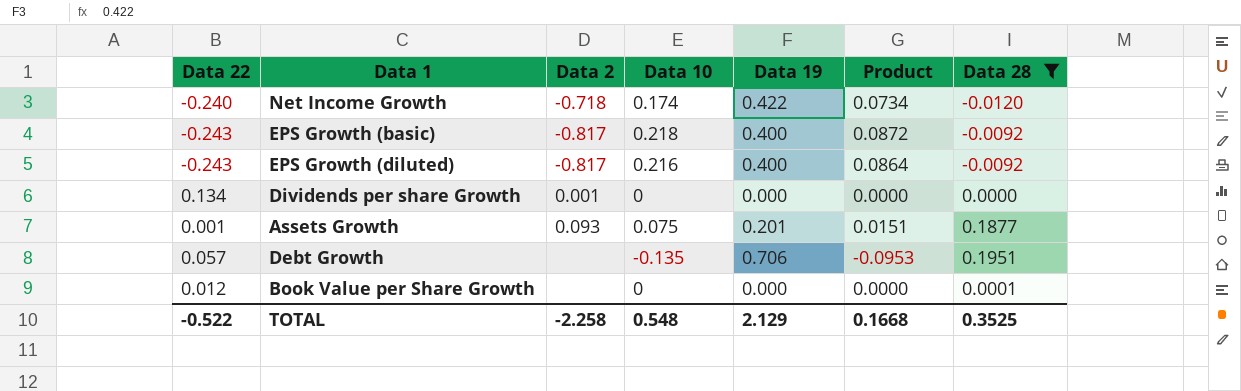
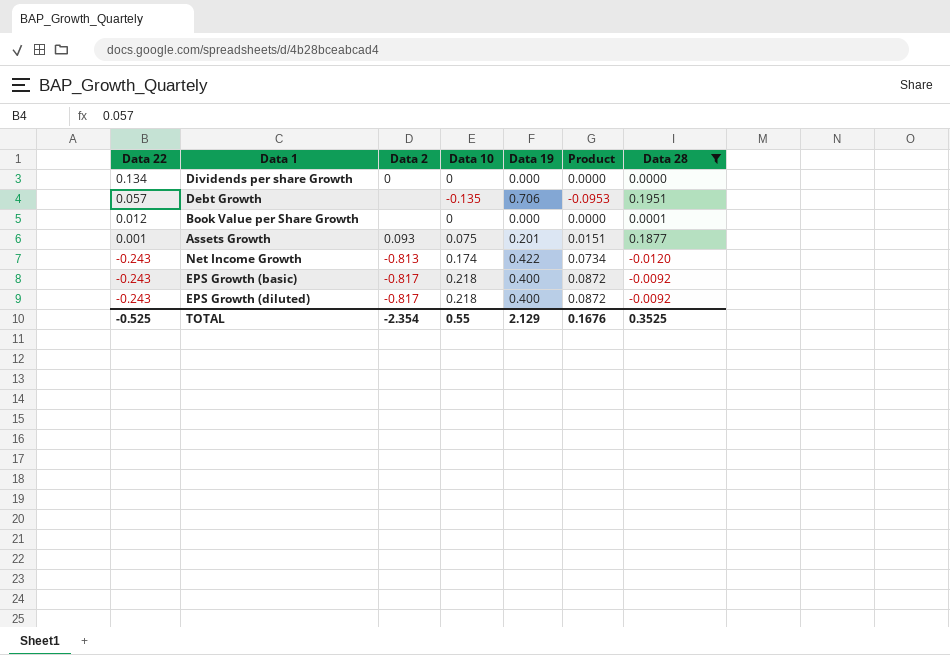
row order: none -> Data 22 descending
Dividends per share Growth | Data 2: 0.001 -> 0
Net Income Growth | Data 22: -0.240 -> -0.243
Net Income Growth | Data 2: -0.718 -> -0.813
EPS Growth (diluted) | Data 10: 0.216 -> 0.218
EPS Growth (diluted) | Product: 0.0864 -> 0.0872
TOTAL | Data 22: -0.522 -> -0.525
TOTAL | Data 2: -2.258 -> -2.354
TOTAL | Data 10: 0.548 -> 0.55
TOTAL | Product: 0.1668 -> 0.1676

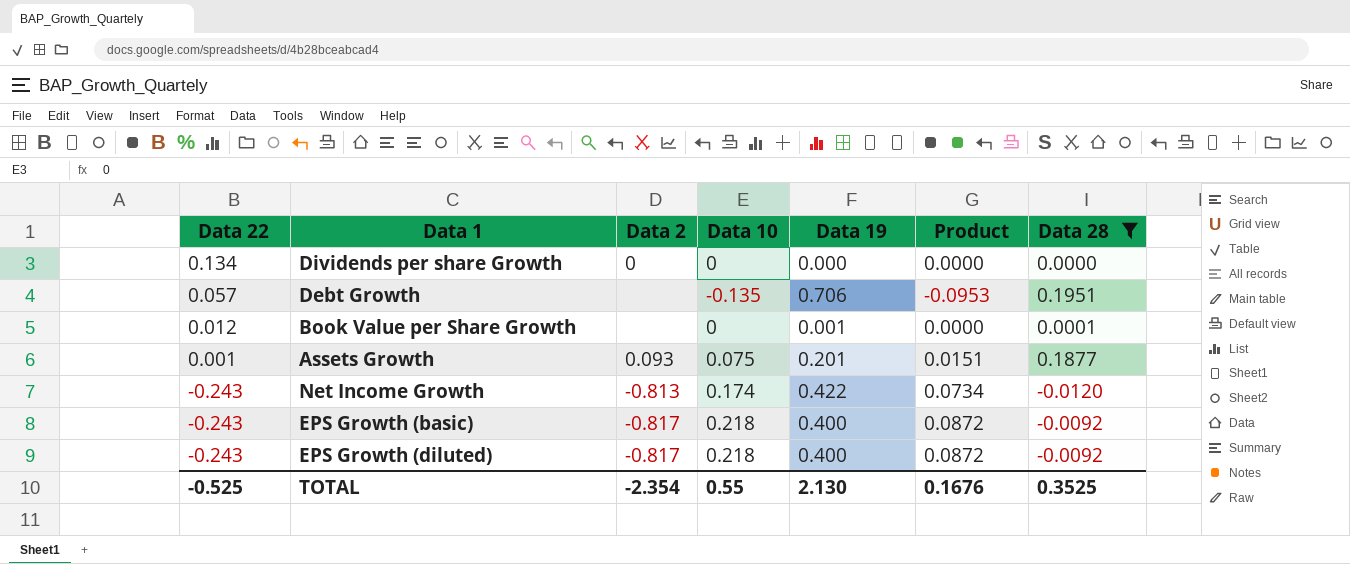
Book Value per Share Growth | Data 19: 0.000 -> 0.001
TOTAL | Data 19: 2.129 -> 2.130

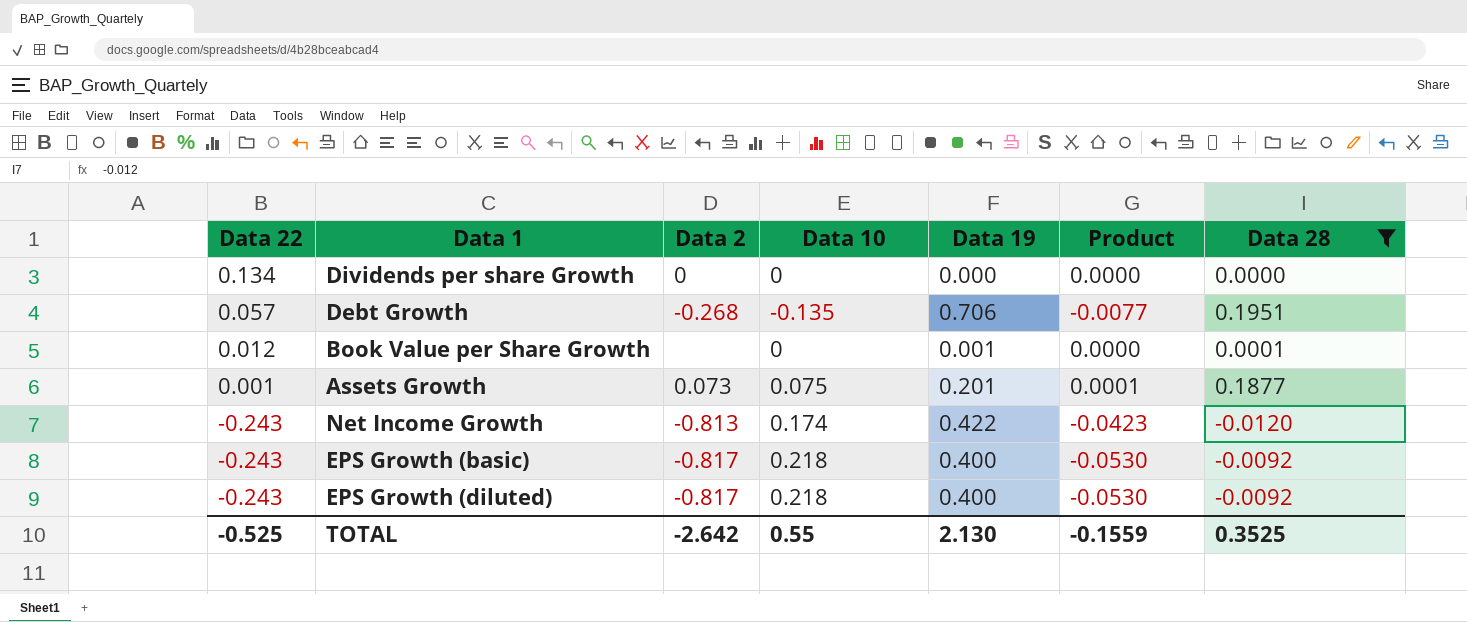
column Product | formula: [Data 10] * [Data 19] -> [Data 22] * [Data 10]
Debt Growth | Data 2: none -> -0.268
Assets Growth | Data 2: 0.093 -> 0.073
TOTAL | Data 2: -2.354 -> -2.642
TOTAL | Product: 0.1676 -> -0.1559

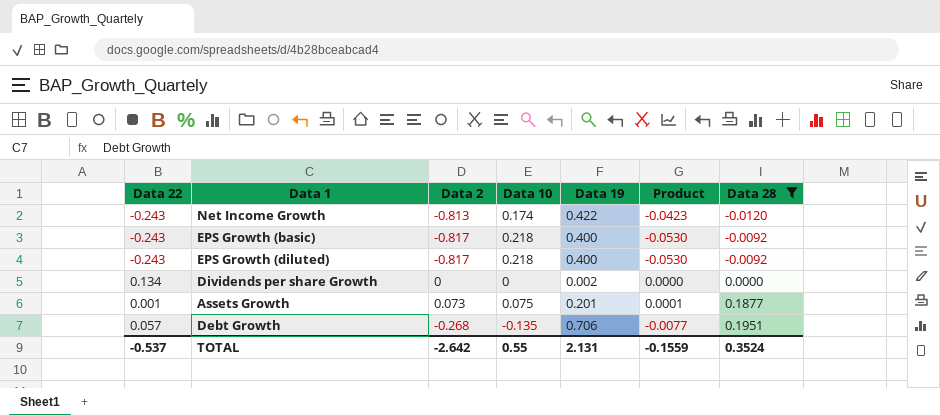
row order: Data 22 descending -> Data 28 ascending
row Book Value per Share Growth: 0.012 | none | 0 | 0.001 | 0.0000 | 0.0001 -> none
Dividends per share Growth | Data 19: 0.000 -> 0.002
TOTAL | Data 22: -0.525 -> -0.537
TOTAL | Data 19: 2.130 -> 2.131
TOTAL | Data 28: 0.3525 -> 0.3524

